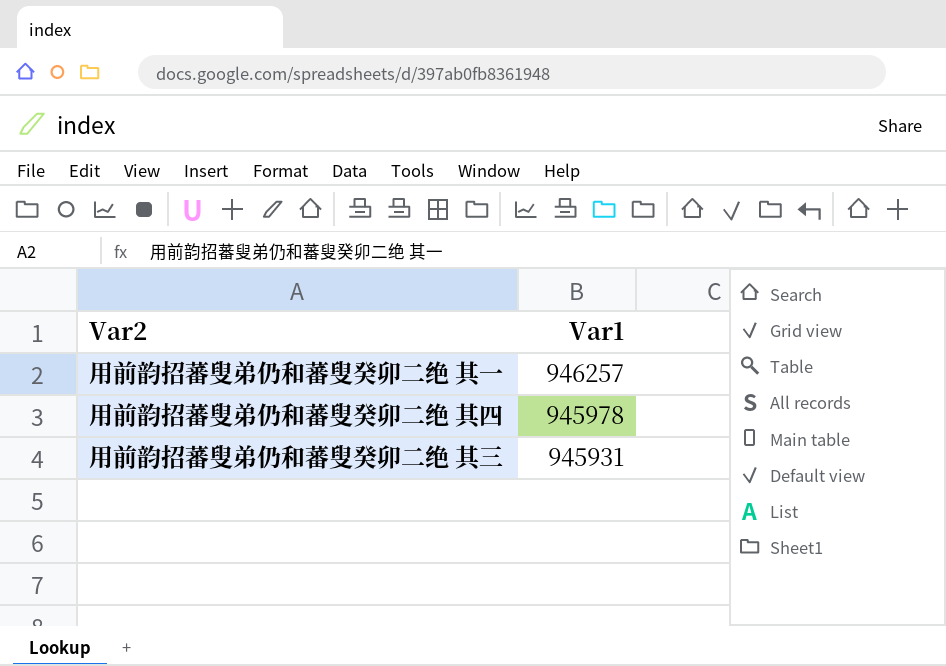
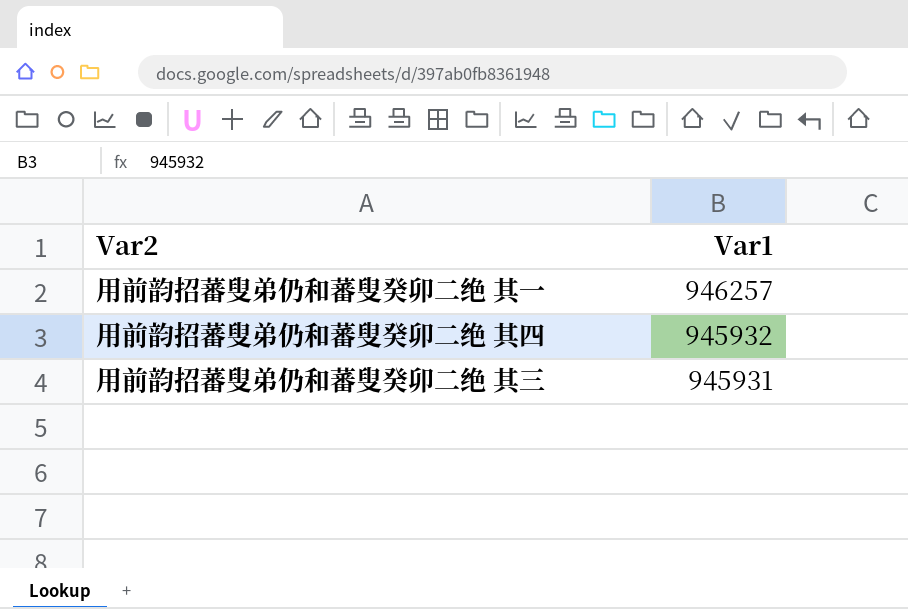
用前韵招蕃叟弟仍和蕃叟癸卯二绝 其四 | Var1: 945978 -> 945932

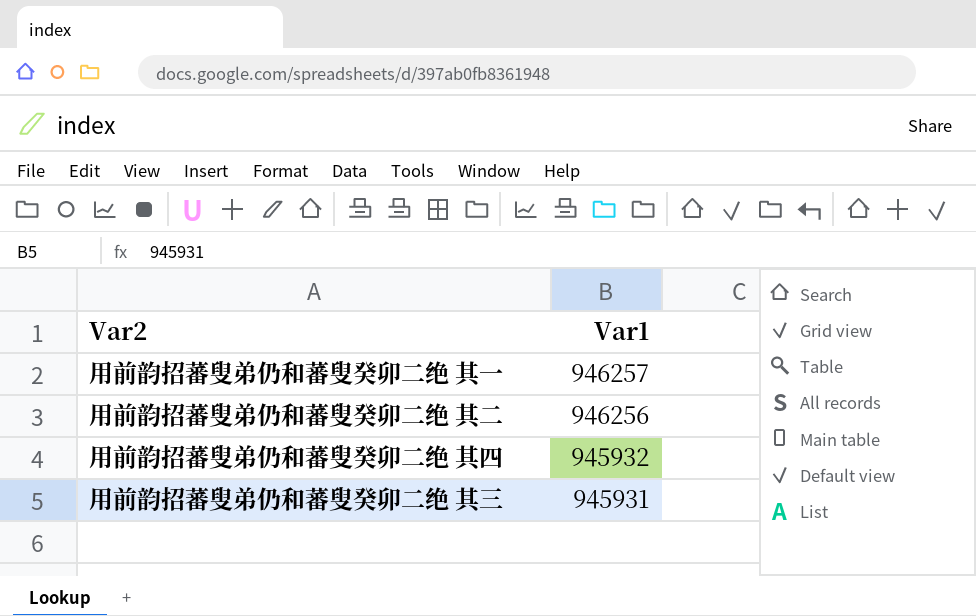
row 用前韵招蕃叟弟仍和蕃叟癸卯二绝 其二: none -> 946256

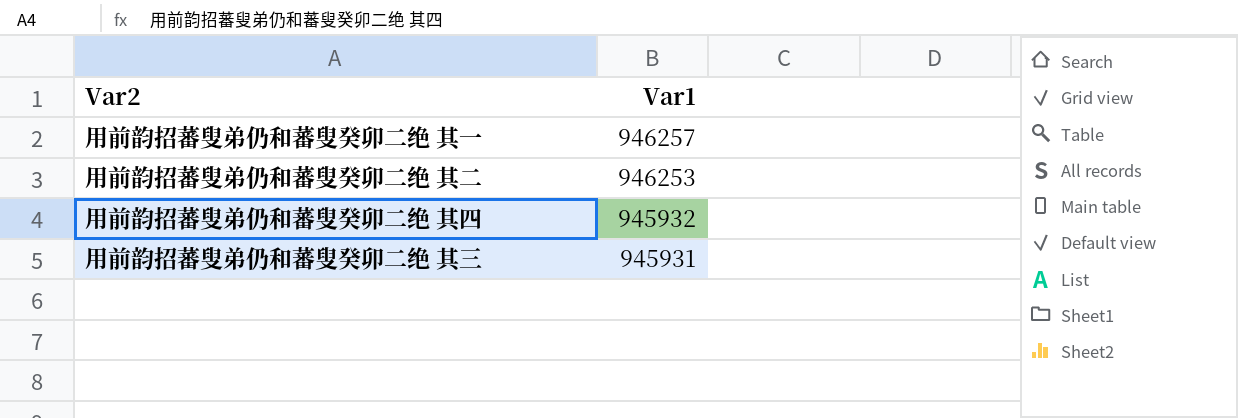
用前韵招蕃叟弟仍和蕃叟癸卯二绝 其二 | Var1: 946256 -> 946253

